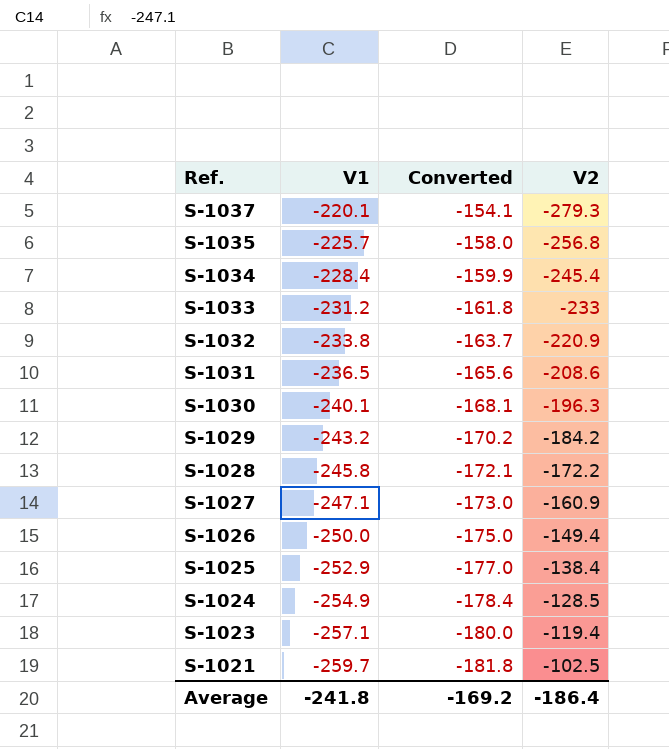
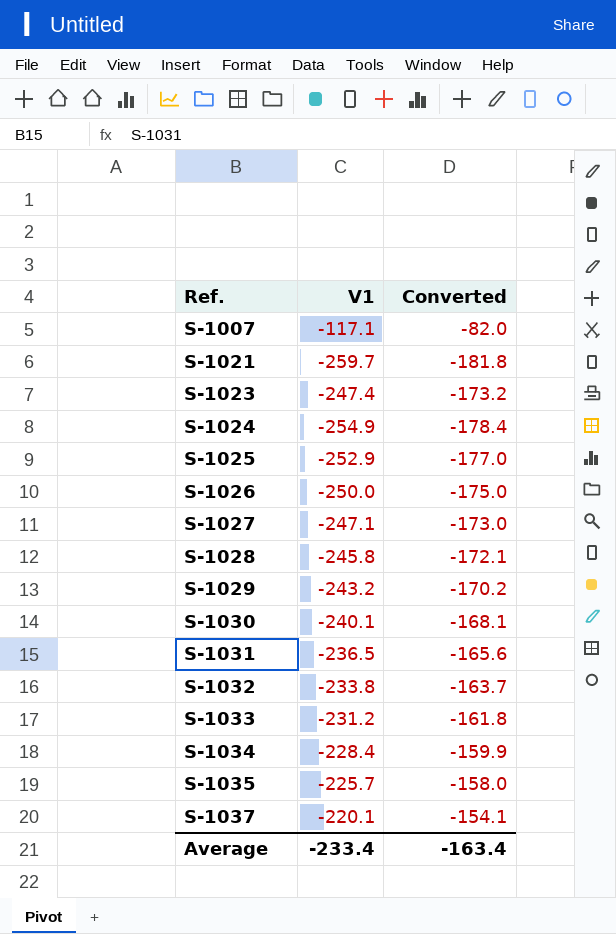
row order: Ref. descending -> Ref. ascending
column V2 | position: 4 -> none
row S-1007: none -> -117.1 | -82.0
S-1023 | V1: -257.1 -> -247.4
S-1023 | Converted: -180.0 -> -173.2
Average | V1: -241.8 -> -233.4
Average | Converted: -169.2 -> -163.4

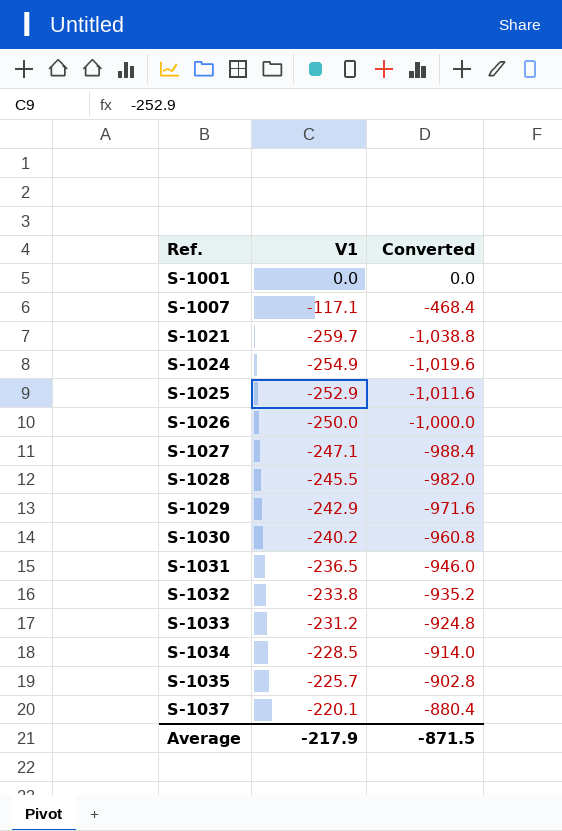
column Converted | formula: [V1] * 0.7 -> [V1] * 4
row S-1023: -247.4 | -173.2 -> none
row S-1001: none -> 0.0 | 0.0
S-1028 | V1: -245.8 -> -245.5
S-1029 | V1: -243.2 -> -242.9
S-1030 | V1: -240.1 -> -240.2
S-1034 | V1: -228.4 -> -228.5
Average | V1: -233.4 -> -217.9
Average | Converted: -163.4 -> -871.5

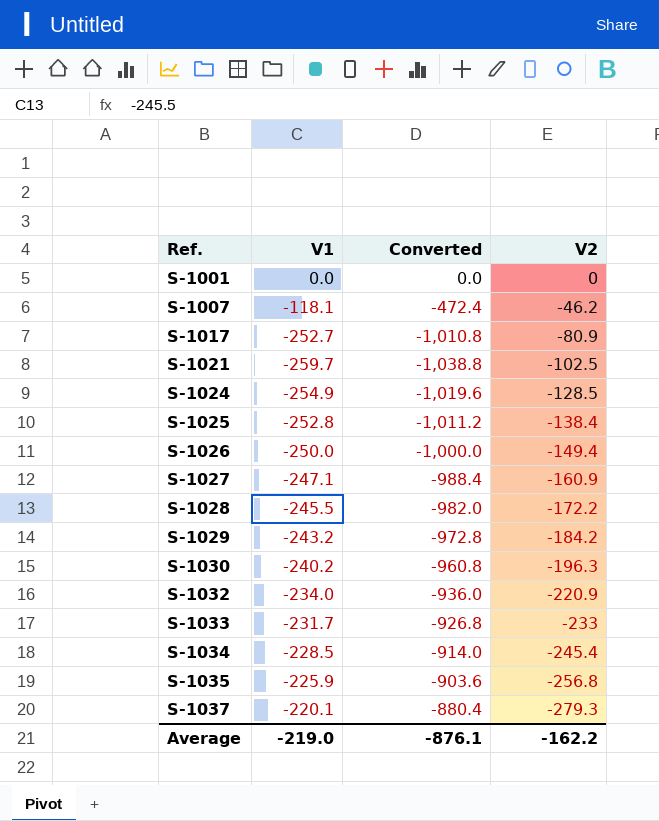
column V2 | position: none -> 4
row S-1031: -236.5 | -946.0 -> none
S-1007 | V1: -117.1 -> -118.1
S-1007 | Converted: -468.4 -> -472.4
row S-1017: none -> -252.7 | -1,010.8 | -80.9
S-1025 | V1: -252.9 -> -252.8
S-1025 | Converted: -1,011.6 -> -1,011.2
S-1029 | V1: -242.9 -> -243.2
S-1029 | Converted: -971.6 -> -972.8
S-1032 | V1: -233.8 -> -234.0
S-1032 | Converted: -935.2 -> -936.0
S-1033 | V1: -231.2 -> -231.7
S-1033 | Converted: -924.8 -> -926.8
S-1035 | V1: -225.7 -> -225.9
S-1035 | Converted: -902.8 -> -903.6
Average | V1: -217.9 -> -219.0
Average | Converted: -871.5 -> -876.1

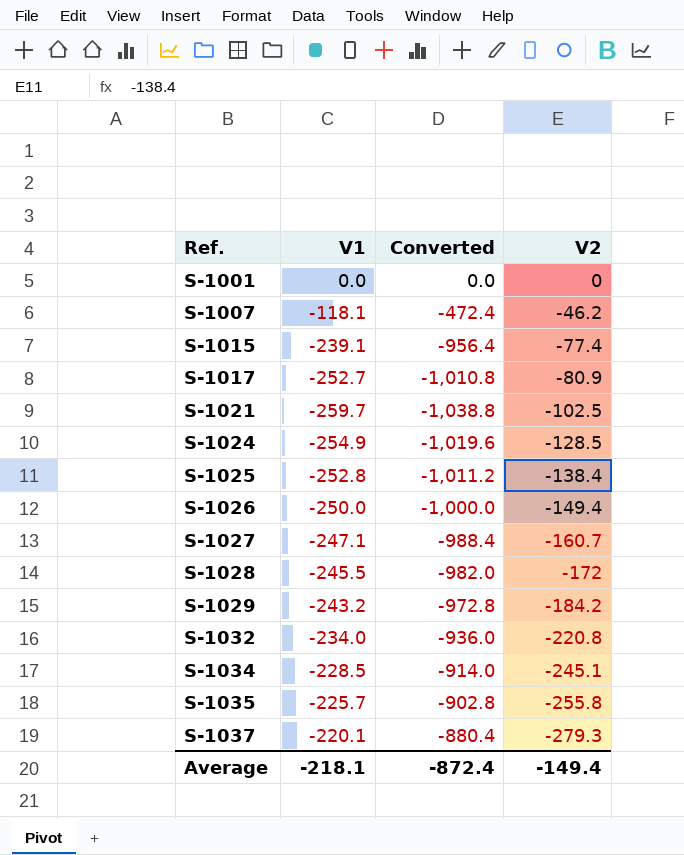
row S-1030: -240.2 | -960.8 | -196.3 -> none
row S-1033: -231.7 | -926.8 | -233 -> none
row S-1015: none -> -239.1 | -956.4 | -77.4
S-1027 | V2: -160.9 -> -160.7
S-1028 | V2: -172.2 -> -172
S-1032 | V2: -220.9 -> -220.8
S-1034 | V2: -245.4 -> -245.1
S-1035 | V1: -225.9 -> -225.7
S-1035 | Converted: -903.6 -> -902.8
S-1035 | V2: -256.8 -> -255.8
Average | V1: -219.0 -> -218.1
Average | Converted: -876.1 -> -872.4
Average | V2: -162.2 -> -149.4

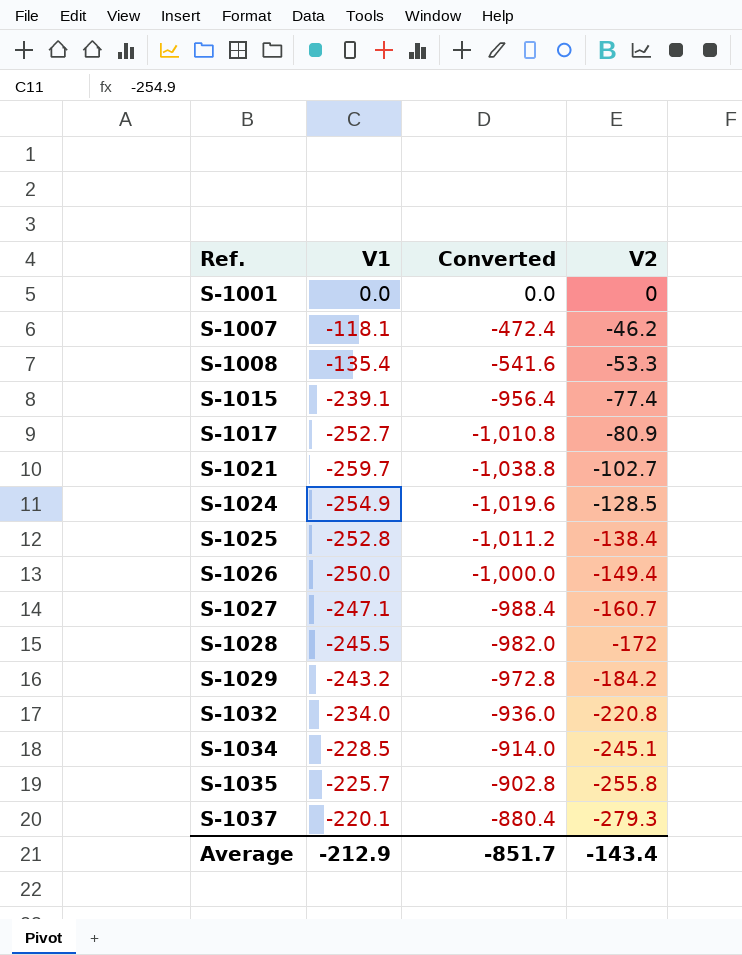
row S-1008: none -> -135.4 | -541.6 | -53.3
S-1021 | V2: -102.5 -> -102.7
Average | V1: -218.1 -> -212.9
Average | Converted: -872.4 -> -851.7
Average | V2: -149.4 -> -143.4

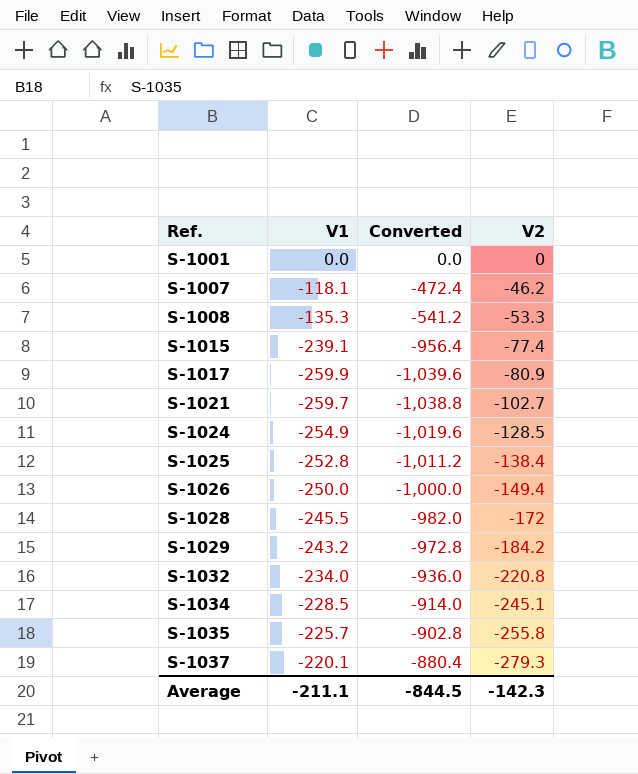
row S-1027: -247.1 | -988.4 | -160.7 -> none
S-1008 | V1: -135.4 -> -135.3
S-1008 | Converted: -541.6 -> -541.2
S-1017 | V1: -252.7 -> -259.9
S-1017 | Converted: -1,010.8 -> -1,039.6
Average | V1: -212.9 -> -211.1
Average | Converted: -851.7 -> -844.5
Average | V2: -143.4 -> -142.3

